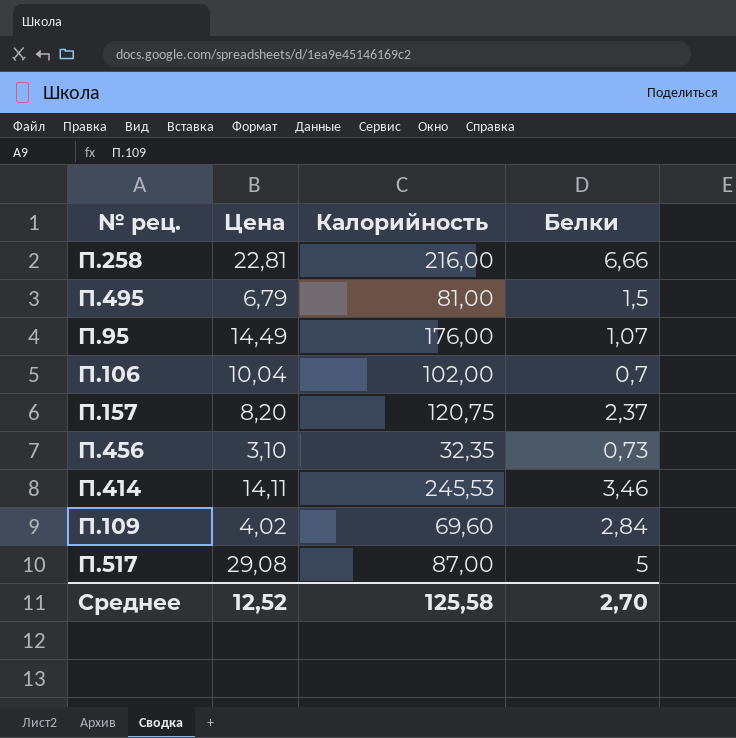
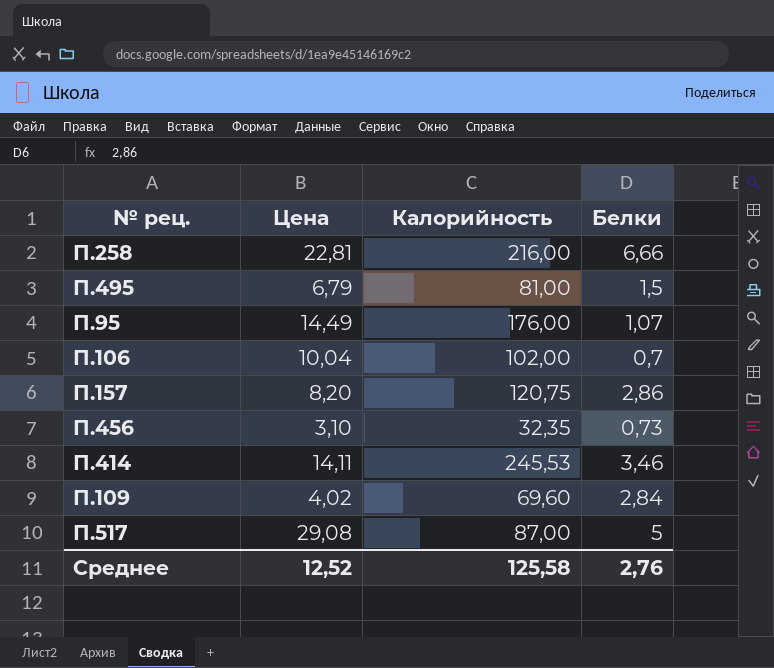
П.157 | Белки: 2,37 -> 2,86
Среднее | Белки: 2,70 -> 2,76

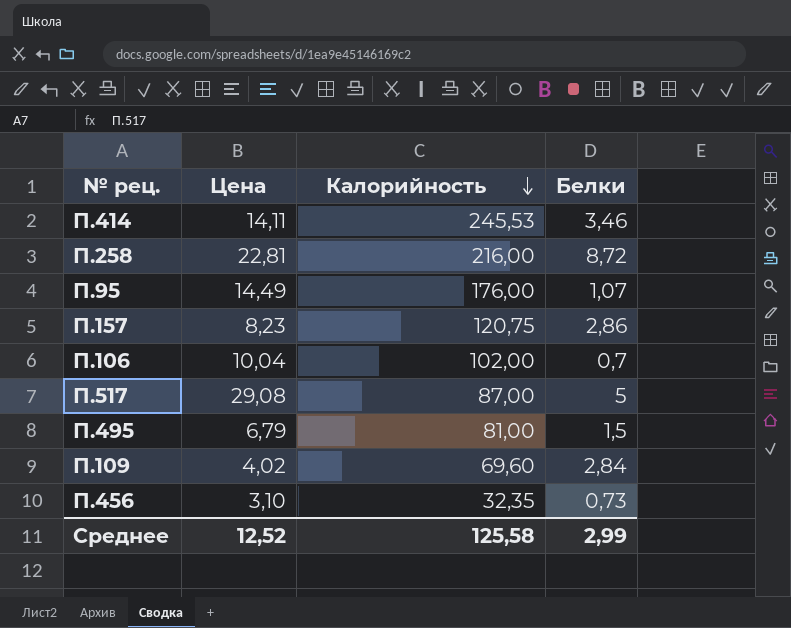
row order: none -> Калорийность descending
П.258 | Белки: 6,66 -> 8,72
П.157 | Цена: 8,20 -> 8,23
Среднее | Белки: 2,76 -> 2,99

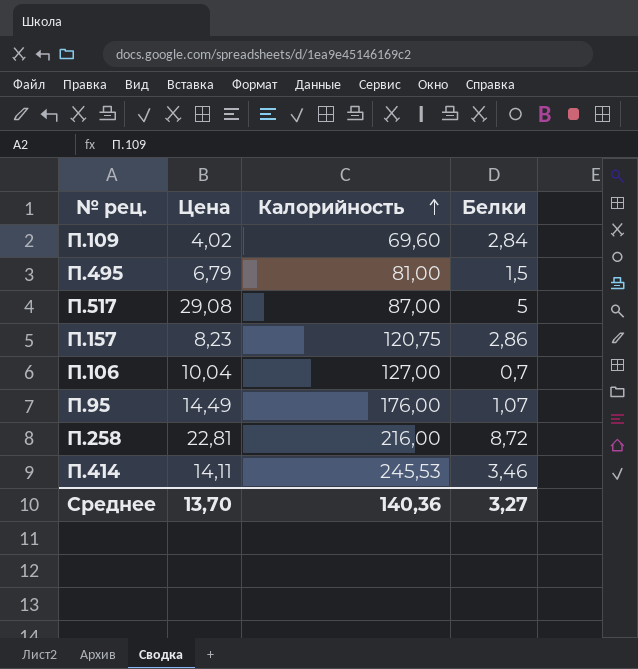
row order: Калорийность descending -> Калорийность ascending
row П.456: 3,10 | 32,35 | 0,73 -> none
П.106 | Калорийность: 102,00 -> 127,00
Среднее | Цена: 12,52 -> 13,70
Среднее | Калорийность: 125,58 -> 140,36
Среднее | Белки: 2,99 -> 3,27

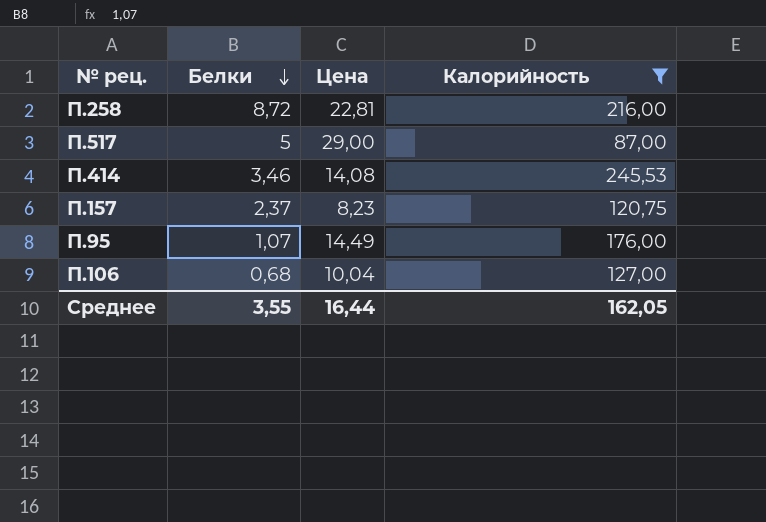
filter: none -> Калорийность >= 87,00
row order: Калорийность ascending -> Белки descending
column Белки | position: 4 -> 2
П.517 | Цена: 29,08 -> 29,00
П.414 | Цена: 14,11 -> 14,08
П.157 | Белки: 2,86 -> 2,37
П.106 | Белки: 0,7 -> 0,68
Среднее | Белки: 3,27 -> 3,55
Среднее | Цена: 13,70 -> 16,44
Среднее | Калорийность: 140,36 -> 162,05

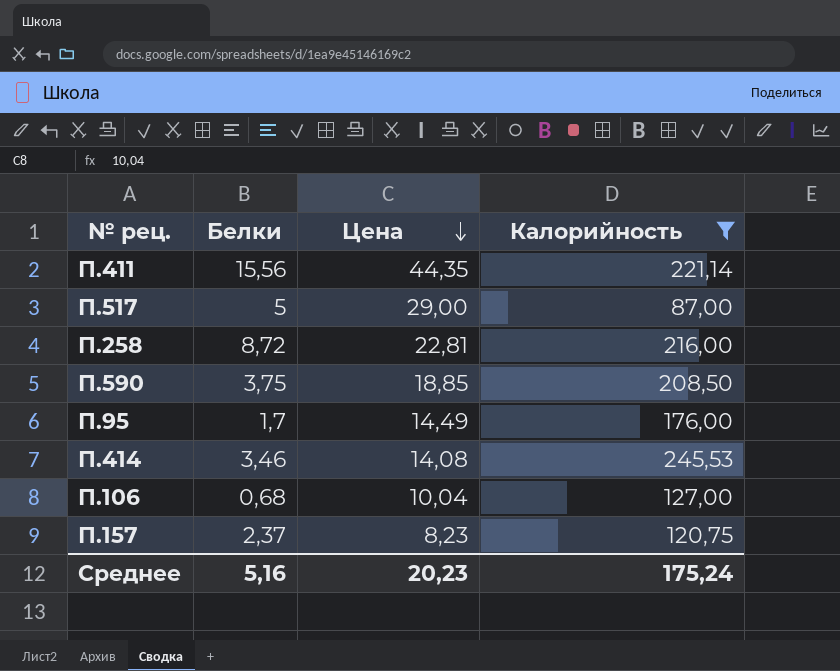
row order: Белки descending -> Цена descending
row П.411: none -> 15,56 | 44,35 | 221,14
row П.590: none -> 3,75 | 18,85 | 208,50
П.95 | Белки: 1,07 -> 1,7
Среднее | Белки: 3,55 -> 5,16
Среднее | Цена: 16,44 -> 20,23
Среднее | Калорийность: 162,05 -> 175,24

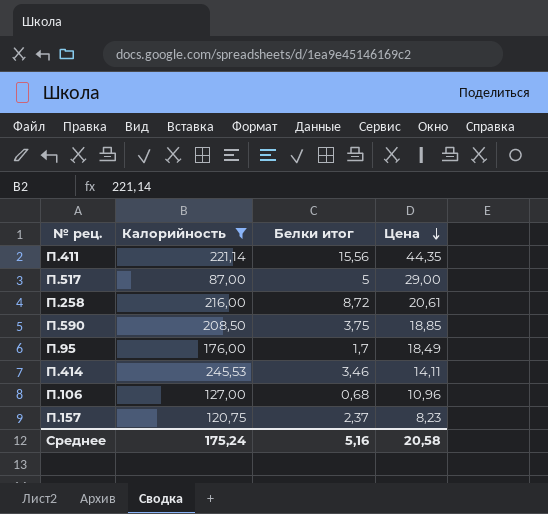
column Калорийность | position: 4 -> 2
column name: Белки -> Белки итог
П.258 | Цена: 22,81 -> 20,61
П.95 | Цена: 14,49 -> 18,49
П.414 | Цена: 14,08 -> 14,11
П.106 | Цена: 10,04 -> 10,96
Среднее | Цена: 20,23 -> 20,58

